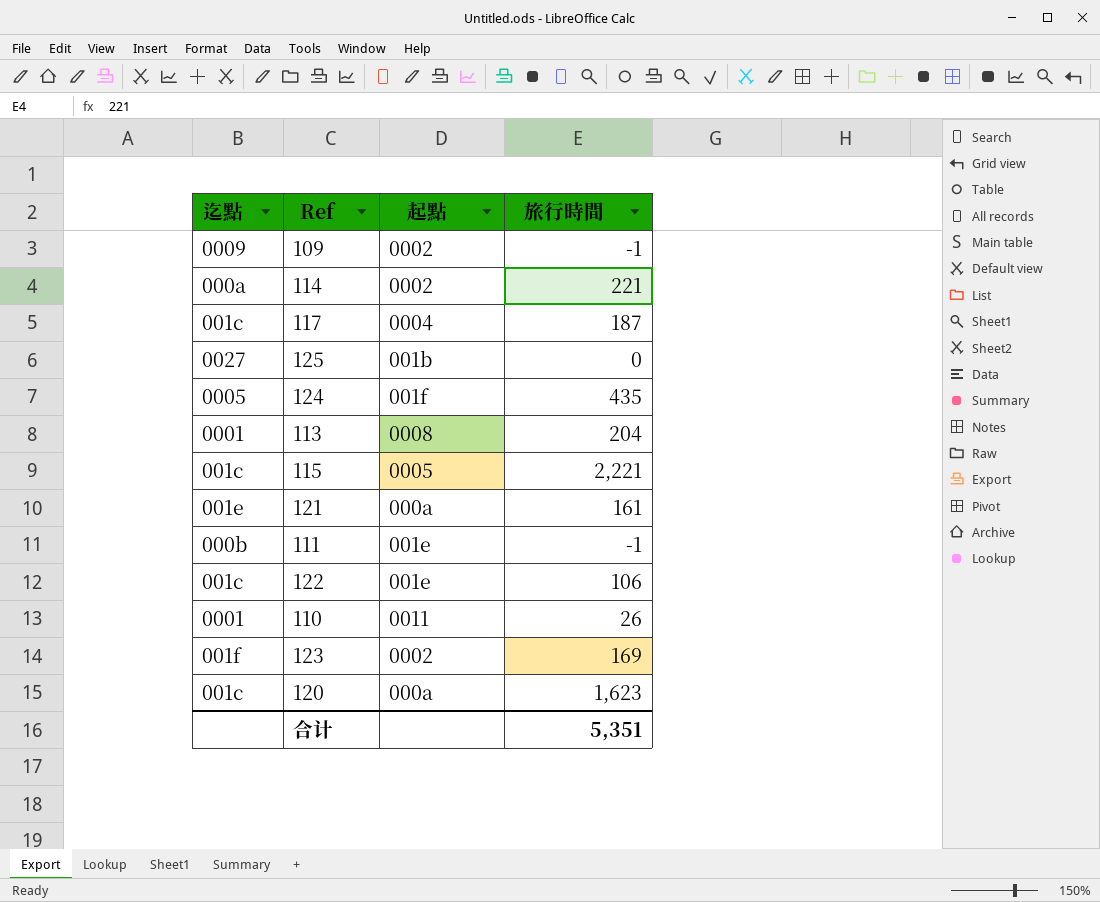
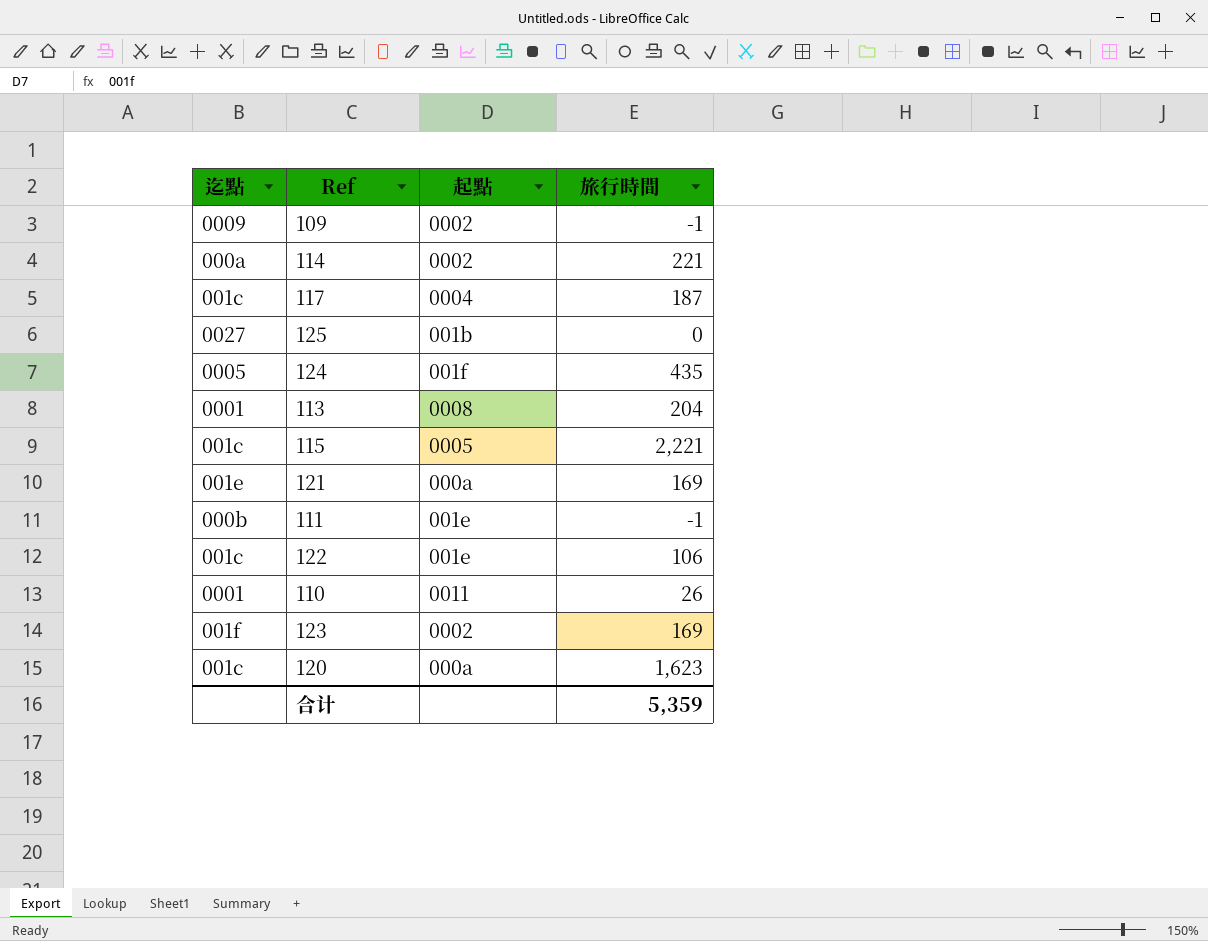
121 | 旅行時間: 161 -> 169
合计 | 旅行時間: 5,351 -> 5,359

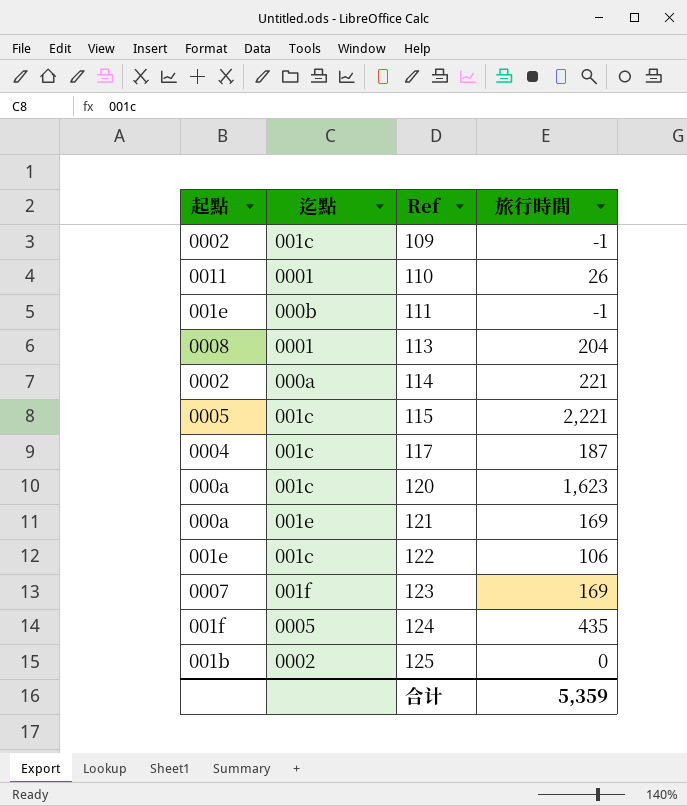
row order: none -> Ref ascending
column 起點 | position: 3 -> 1
109 | 迄點: 0009 -> 001c
123 | 起點: 0002 -> 0007
125 | 迄點: 0027 -> 0002

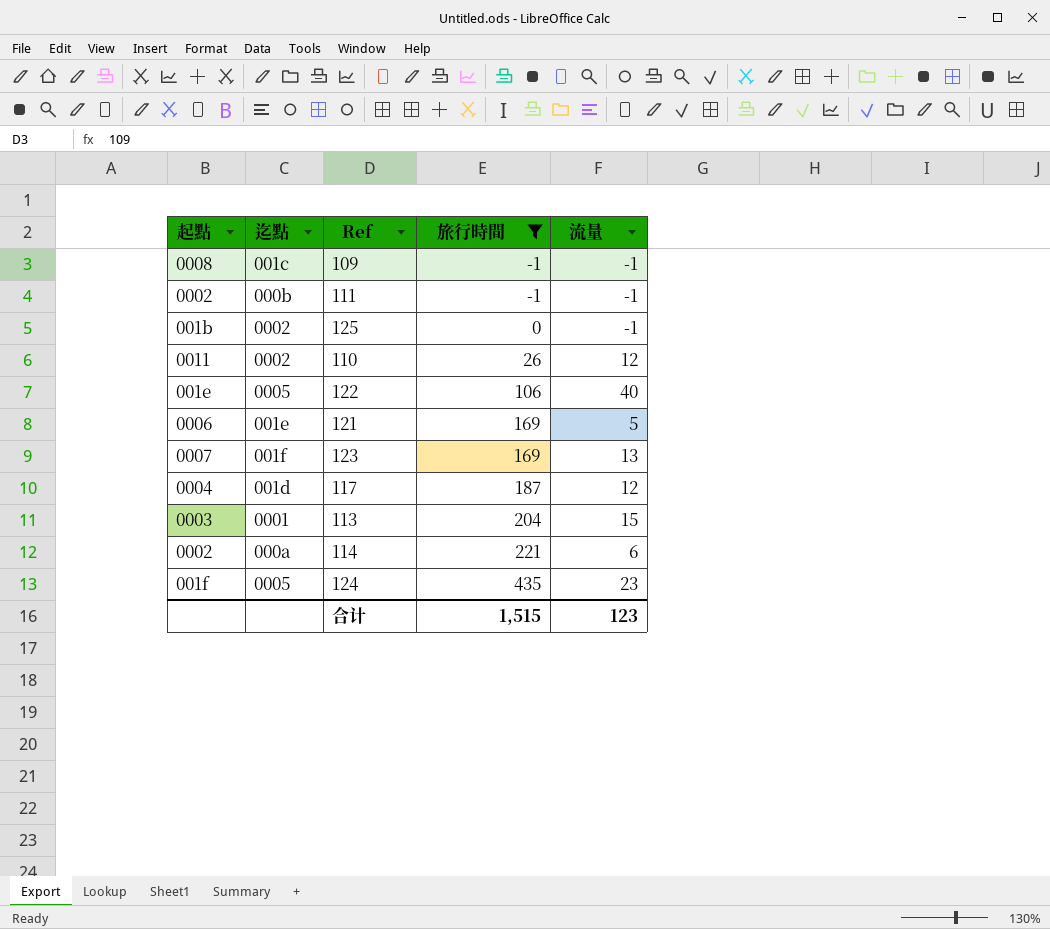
filter: none -> 旅行時間 <= 435
row order: Ref ascending -> 旅行時間 ascending
column 流量 | position: none -> 5
109 | 起點: 0002 -> 0008
111 | 起點: 001e -> 0002
110 | 迄點: 0001 -> 0002
122 | 迄點: 001c -> 0005
121 | 起點: 000a -> 0006
117 | 迄點: 001c -> 001d
113 | 起點: 0008 -> 0003
合计 | 旅行時間: 5,359 -> 1,515

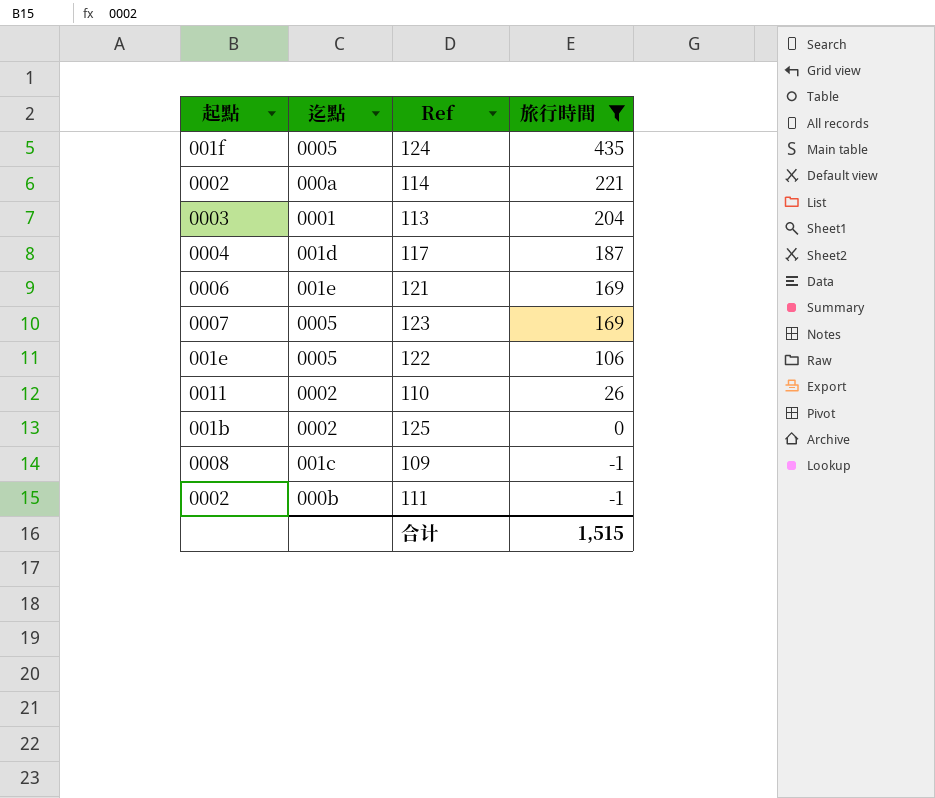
row order: 旅行時間 ascending -> 旅行時間 descending
column 流量 | position: 5 -> none
123 | 迄點: 001f -> 0005

